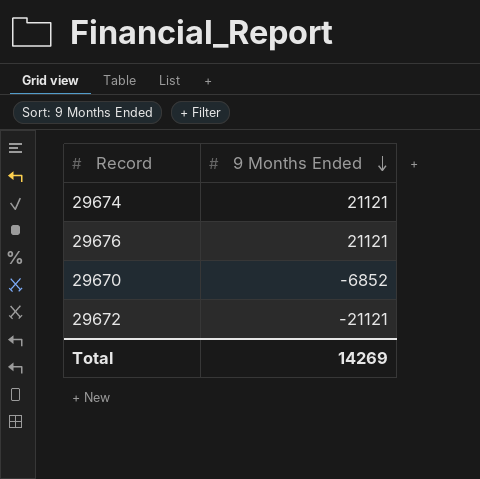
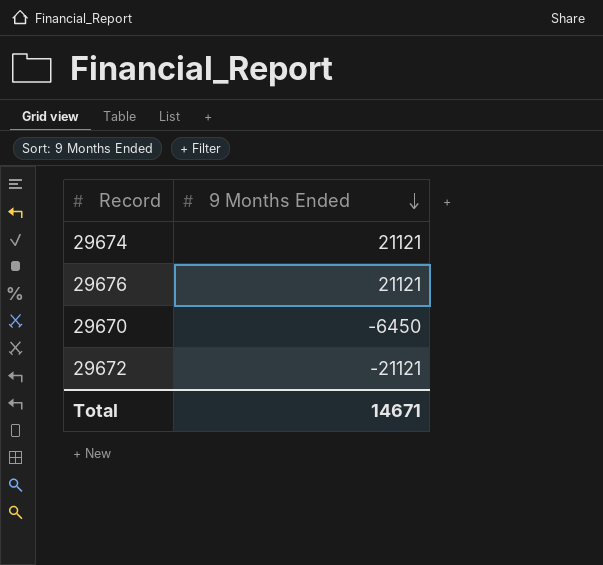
29670 | 9 Months Ended: -6852 -> -6450
Total | 9 Months Ended: 14269 -> 14671

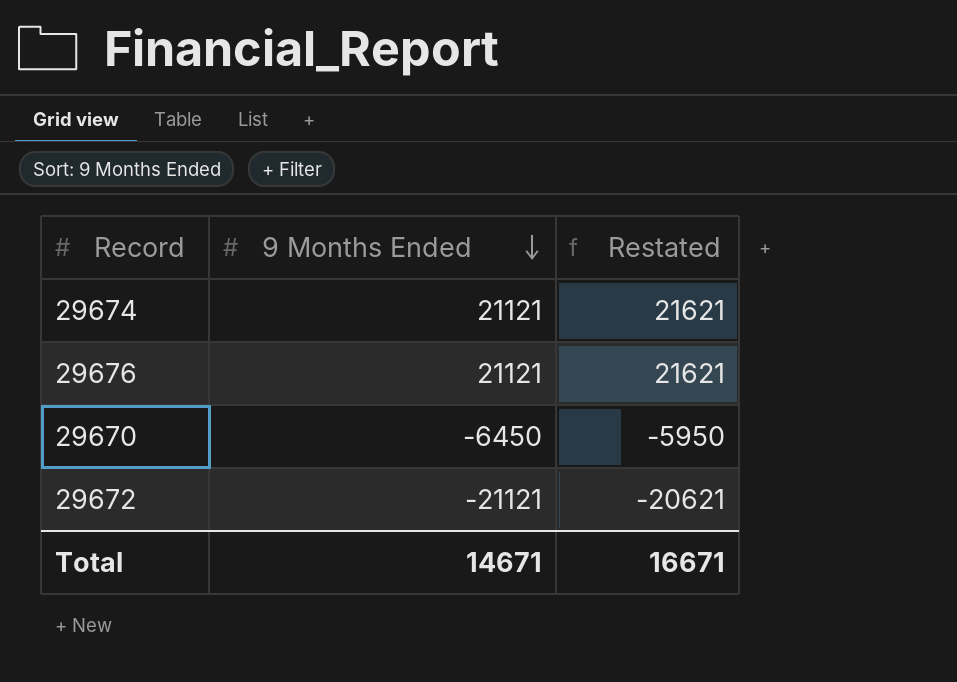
column Restated | formula: none -> [9 Months Ended] + 500

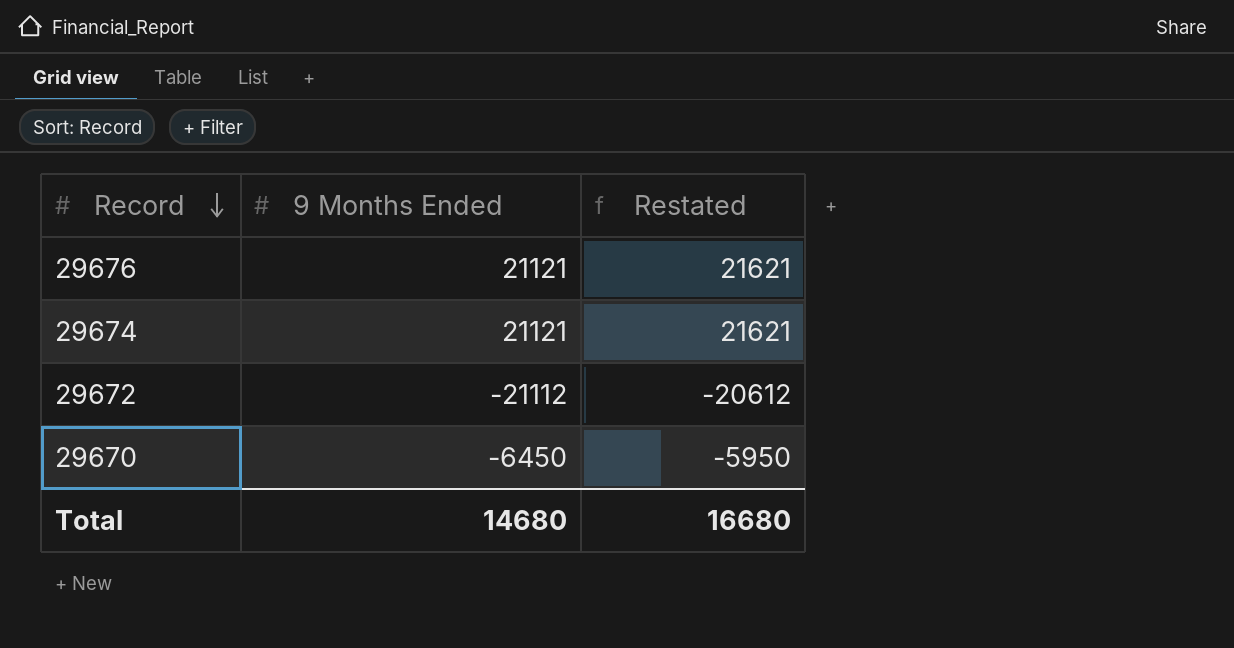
row order: 9 Months Ended descending -> Record descending
29672 | 9 Months Ended: -21121 -> -21112
29672 | Restated: -20621 -> -20612
Total | 9 Months Ended: 14671 -> 14680
Total | Restated: 16671 -> 16680

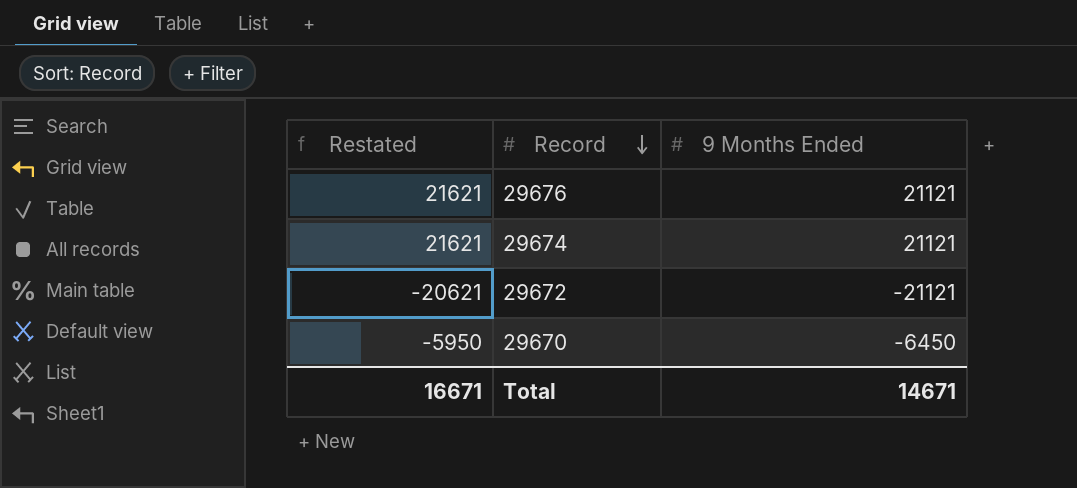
column Restated | position: 3 -> 1
29672 | Restated: -20612 -> -20621
29672 | 9 Months Ended: -21112 -> -21121
Total | Restated: 16680 -> 16671
Total | 9 Months Ended: 14680 -> 14671

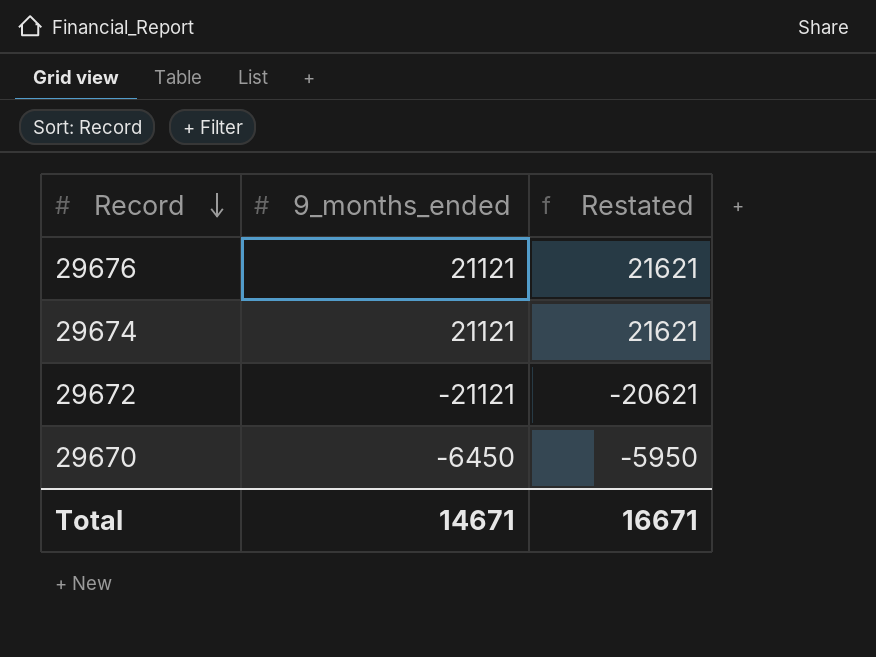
column name: 9 Months Ended -> 9_months_ended
column Restated | position: 1 -> 3

